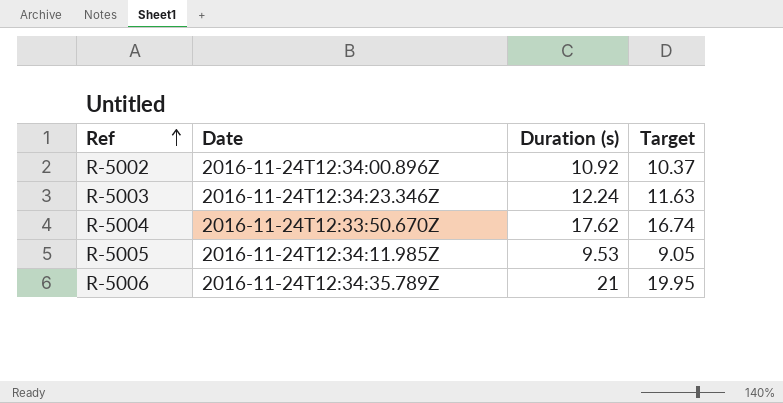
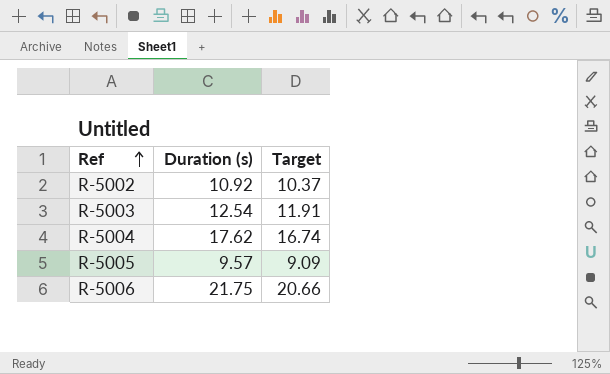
column Date | position: 2 -> none
R-5003 | Duration (s): 12.24 -> 12.54
R-5003 | Target: 11.63 -> 11.91
R-5005 | Duration (s): 9.53 -> 9.57
R-5005 | Target: 9.05 -> 9.09
R-5006 | Duration (s): 21 -> 21.75
R-5006 | Target: 19.95 -> 20.66

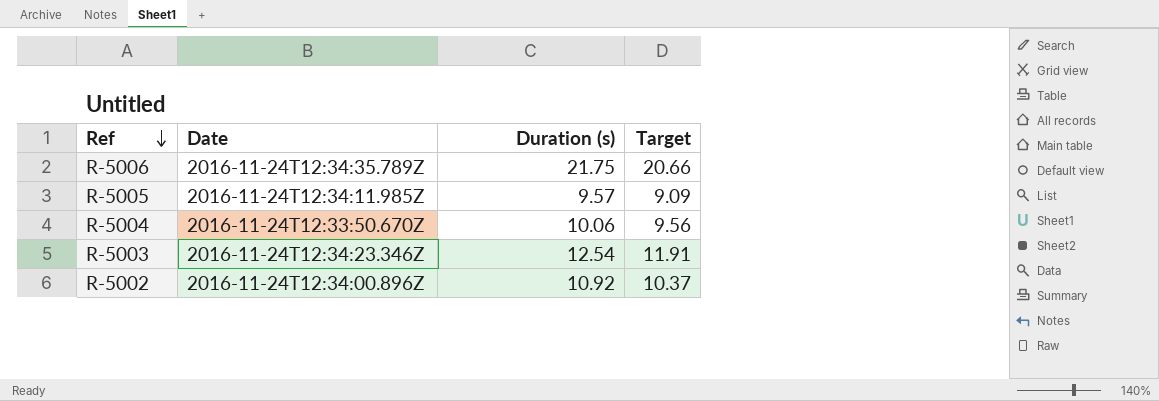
row order: Ref ascending -> Ref descending
column Date | position: none -> 2
R-5004 | Duration (s): 17.62 -> 10.06
R-5004 | Target: 16.74 -> 9.56

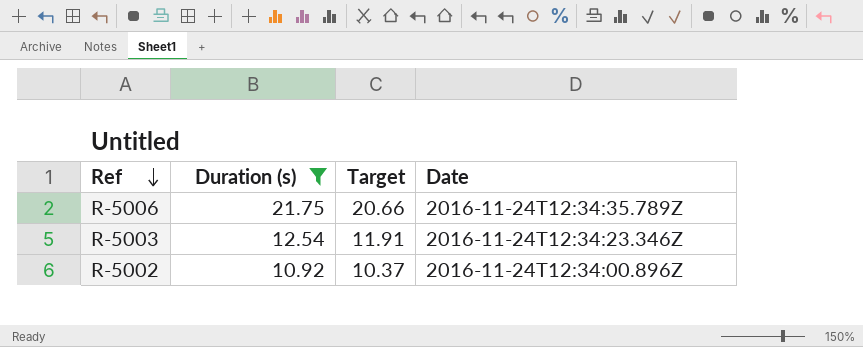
filter: none -> Duration (s) >= 10.92
column Date | position: 2 -> 4

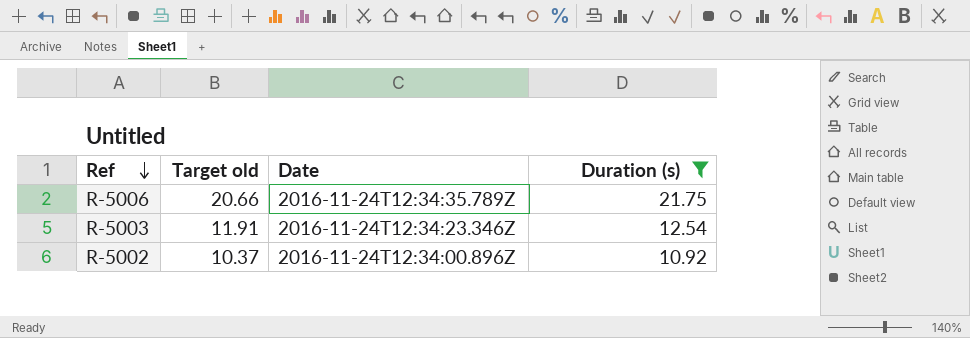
column name: Target -> Target old
column Duration (s) | position: 2 -> 4

